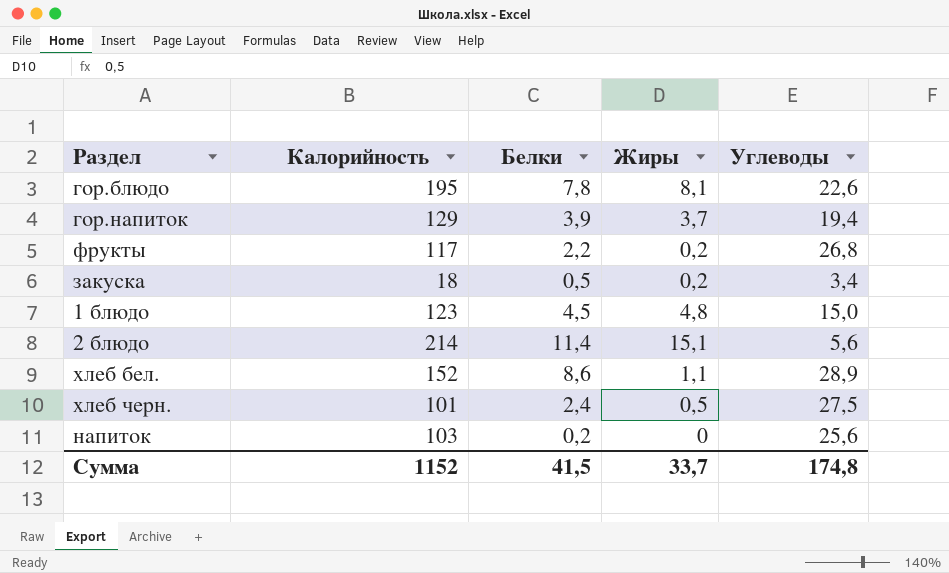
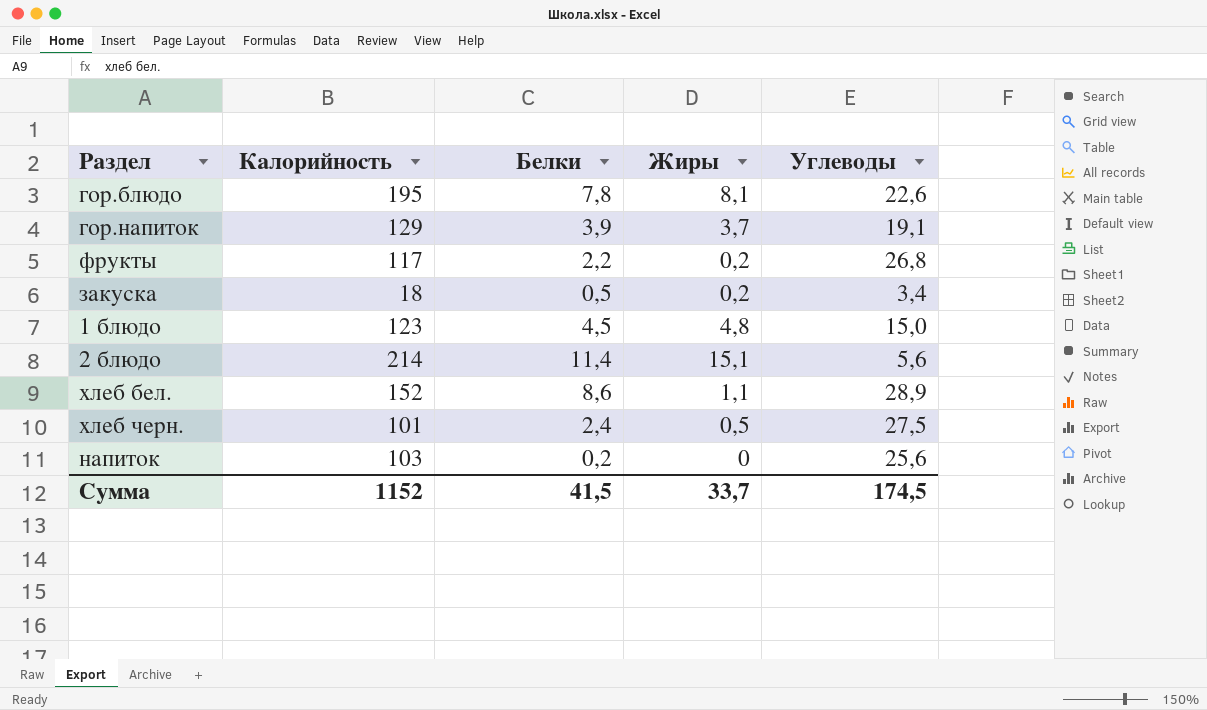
гор.напиток | Углеводы: 19,4 -> 19,1
Сумма | Углеводы: 174,8 -> 174,5

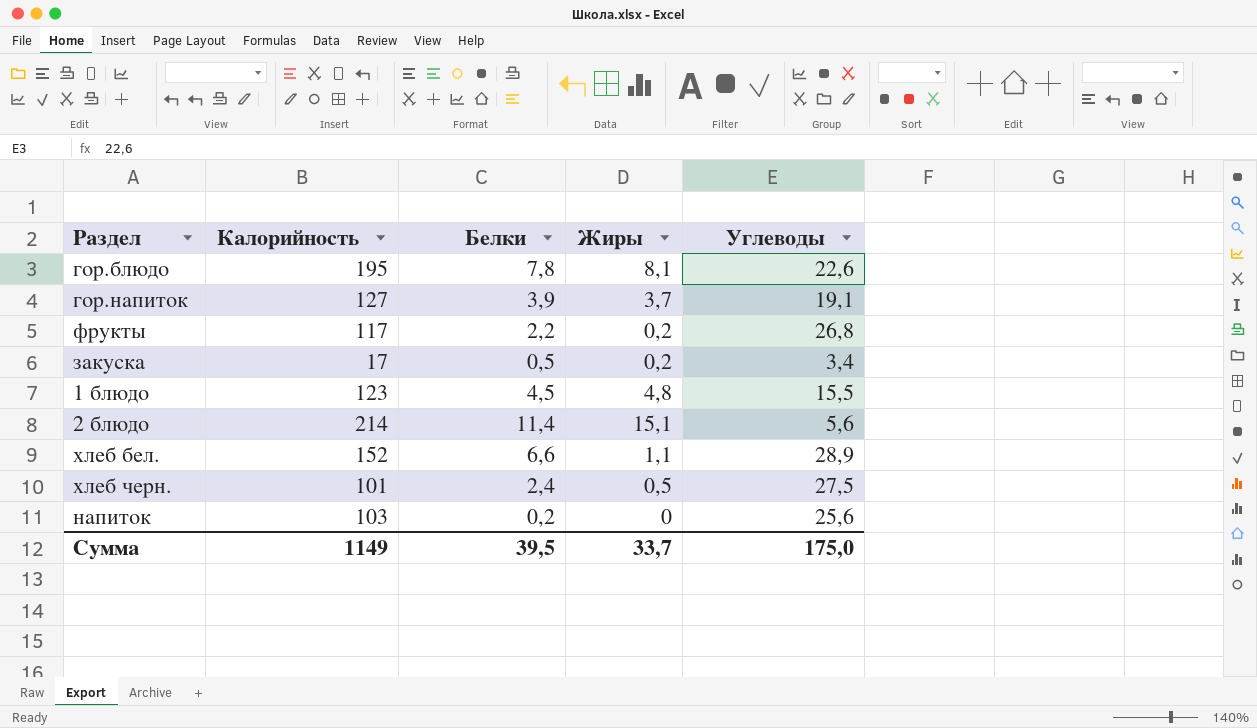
гор.напиток | Калорийность: 129 -> 127
закуска | Калорийность: 18 -> 17
1 блюдо | Углеводы: 15,0 -> 15,5
хлеб бел. | Белки: 8,6 -> 6,6
Сумма | Калорийность: 1152 -> 1149
Сумма | Белки: 41,5 -> 39,5
Сумма | Углеводы: 174,5 -> 175,0

